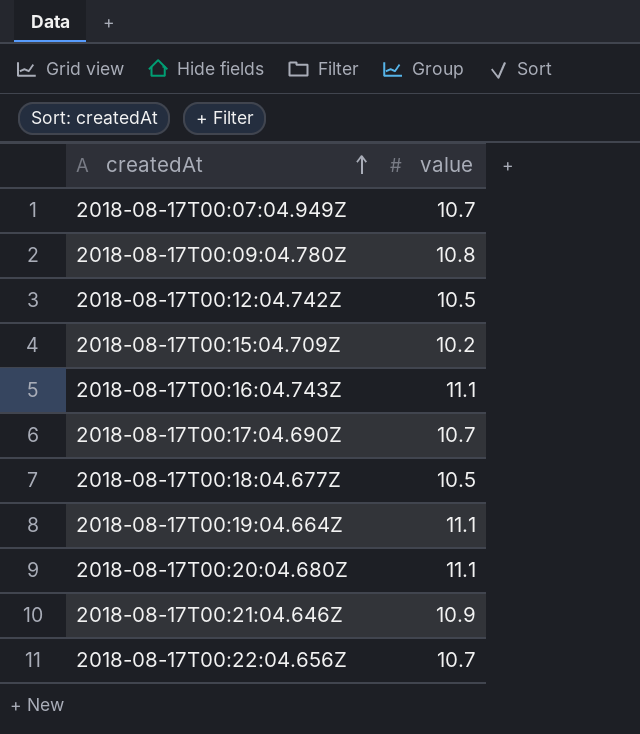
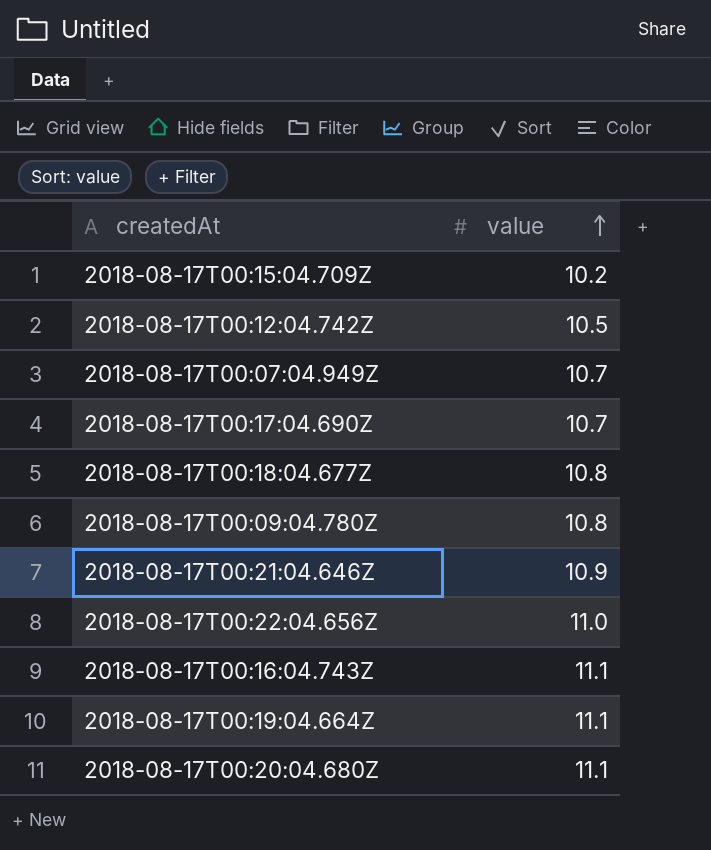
row order: createdAt ascending -> value ascending
2018-08-17T00:18:04.677Z | value: 10.5 -> 10.8
2018-08-17T00:22:04.656Z | value: 10.7 -> 11.0

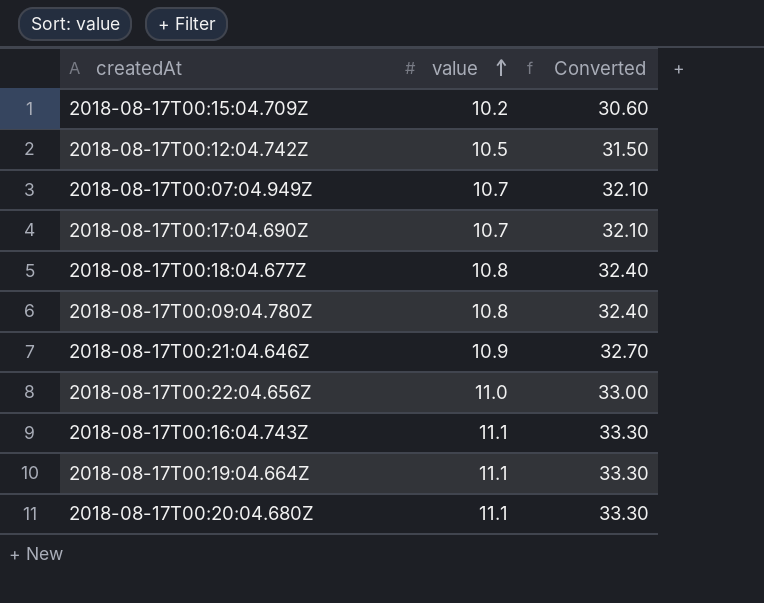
column Converted | formula: none -> [value] * 3

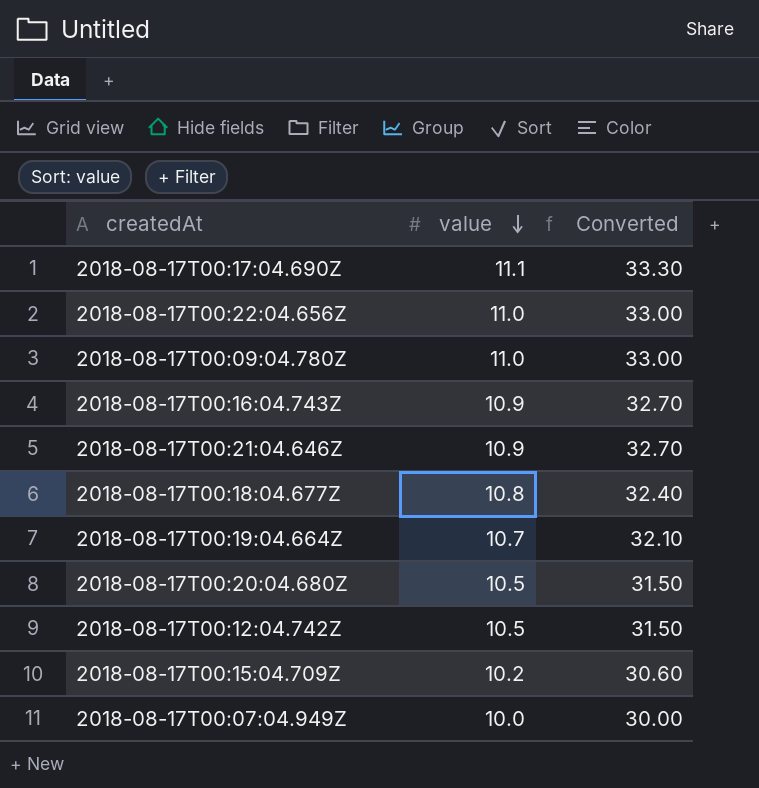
row order: value ascending -> value descending
2018-08-17T00:17:04.690Z | value: 10.7 -> 11.1
2018-08-17T00:17:04.690Z | Converted: 32.10 -> 33.30
2018-08-17T00:09:04.780Z | value: 10.8 -> 11.0
2018-08-17T00:09:04.780Z | Converted: 32.40 -> 33.00
2018-08-17T00:16:04.743Z | value: 11.1 -> 10.9
2018-08-17T00:16:04.743Z | Converted: 33.30 -> 32.70
2018-08-17T00:19:04.664Z | value: 11.1 -> 10.7
2018-08-17T00:19:04.664Z | Converted: 33.30 -> 32.10
2018-08-17T00:20:04.680Z | value: 11.1 -> 10.5
2018-08-17T00:20:04.680Z | Converted: 33.30 -> 31.50
2018-08-17T00:07:04.949Z | value: 10.7 -> 10.0
2018-08-17T00:07:04.949Z | Converted: 32.10 -> 30.00

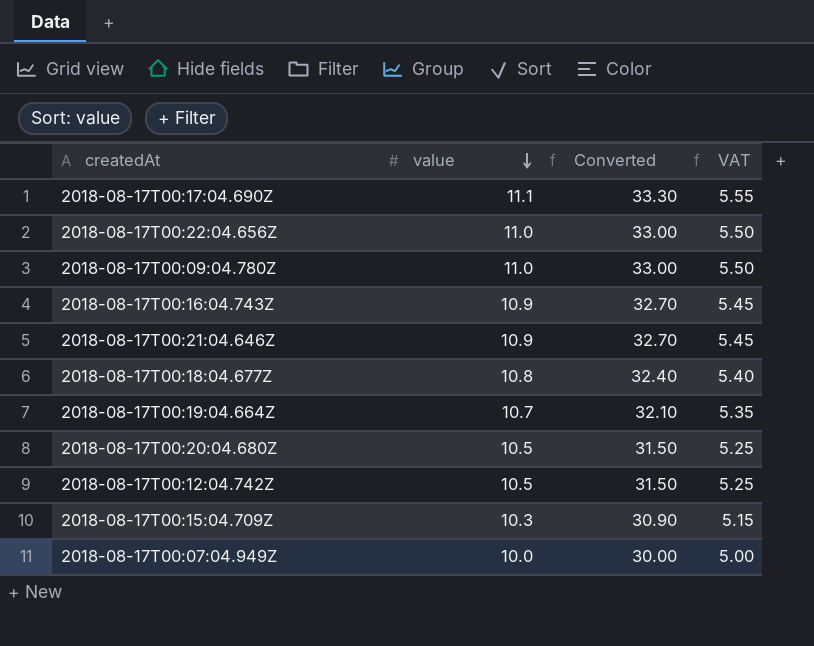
column VAT | formula: none -> [value] * 0.5
2018-08-17T00:15:04.709Z | value: 10.2 -> 10.3
2018-08-17T00:15:04.709Z | Converted: 30.60 -> 30.90

